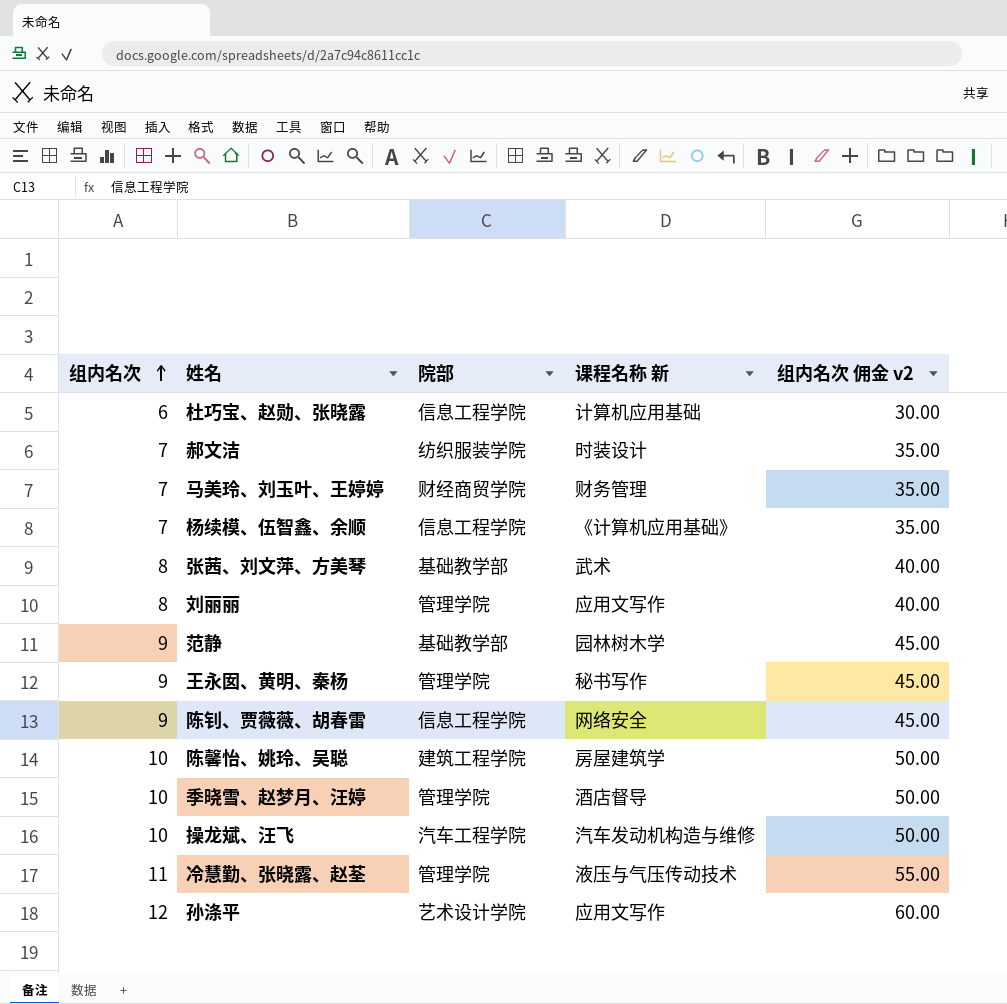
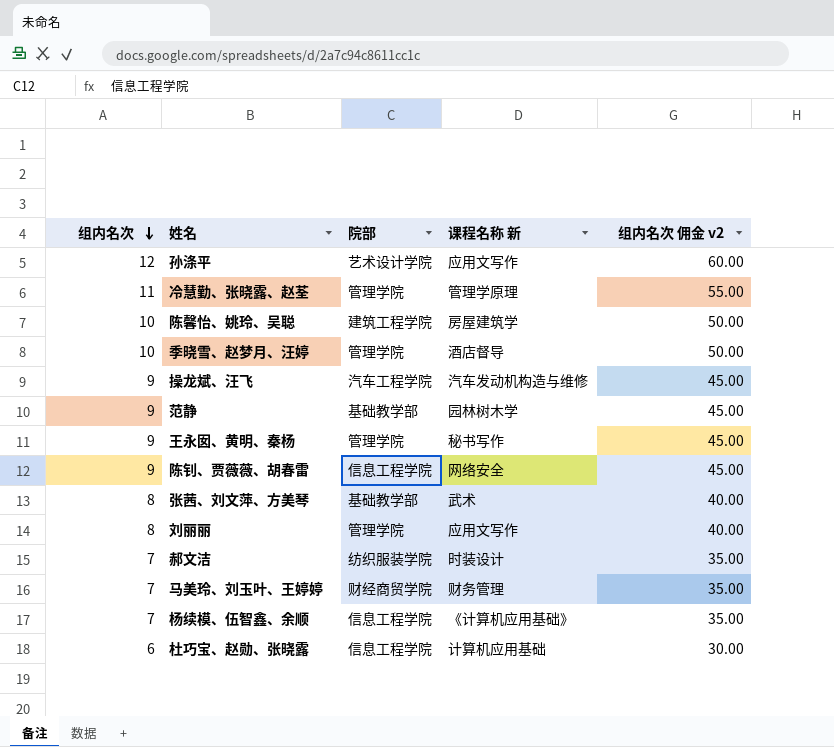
row order: 组内名次 ascending -> 组内名次 descending
冷慧勤、张晓露、赵荃 | 课程名称 新: 液压与气压传动技术 -> 管理学原理
操龙斌、汪飞 | 组内名次: 10 -> 9
操龙斌、汪飞 | 组内名次 佣金 v2: 50.00 -> 45.00

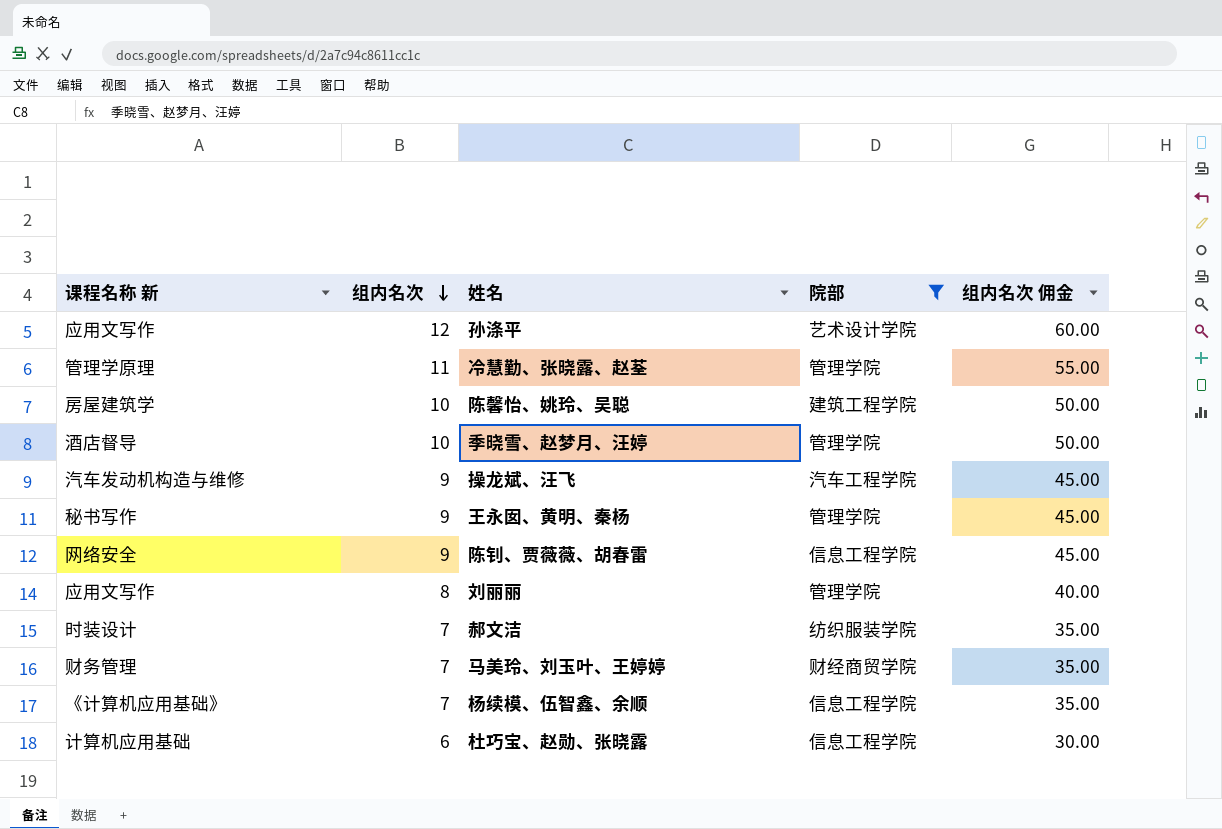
filter: none -> 院部 != 基础教学部
column 课程名称 新 | position: 4 -> 1
column name: 组内名次 佣金 v2 -> 组内名次 佣金

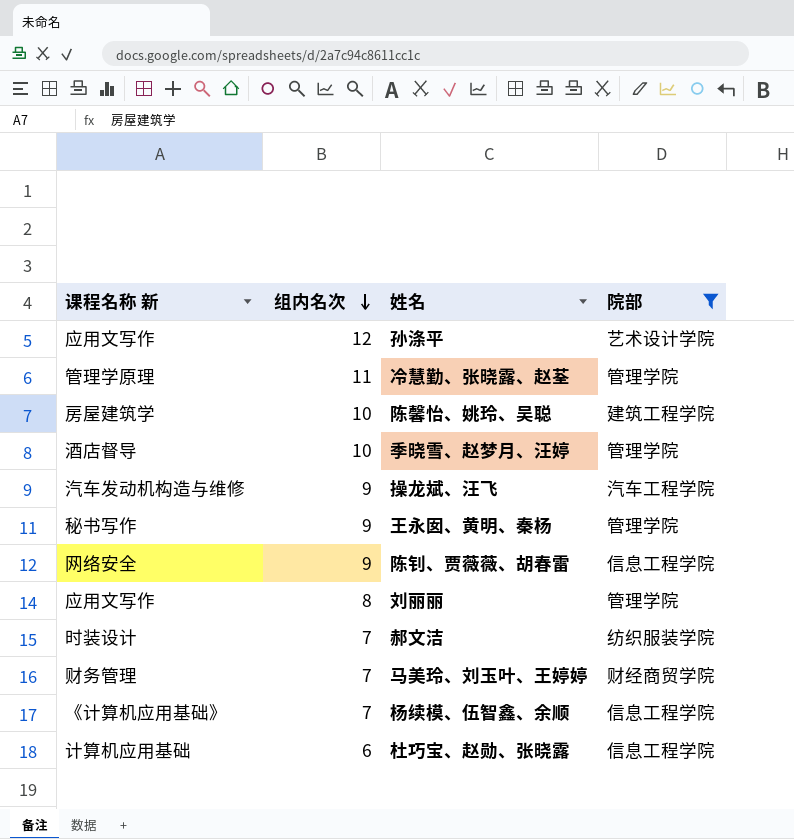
column 组内名次 佣金 | formula: [组内名次] * 5 -> none

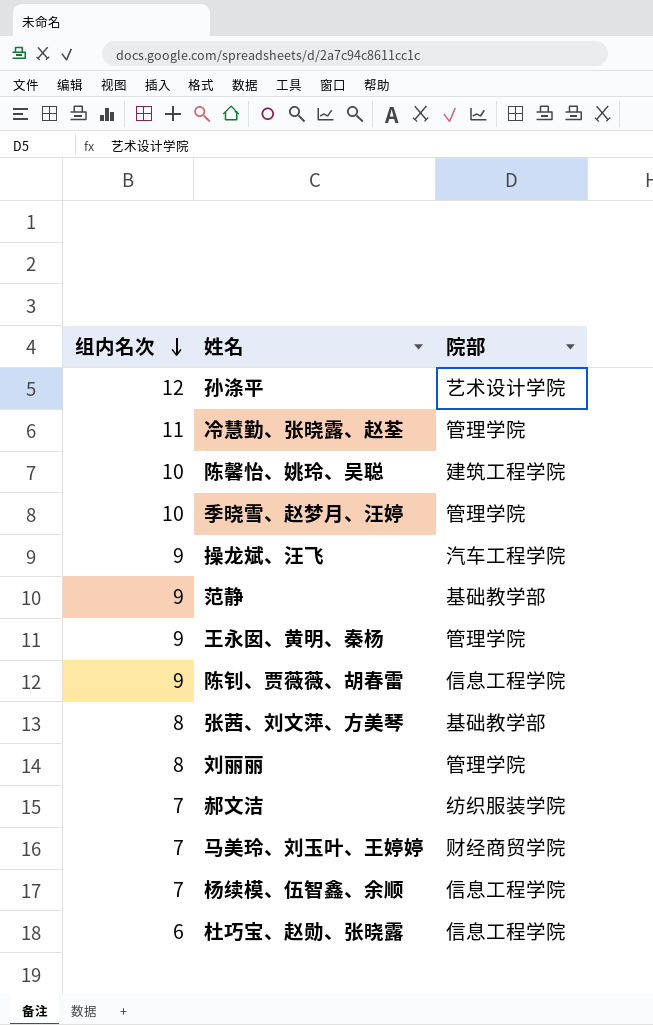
filter: 院部 != 基础教学部 -> none
column 课程名称 新 | position: 1 -> none

